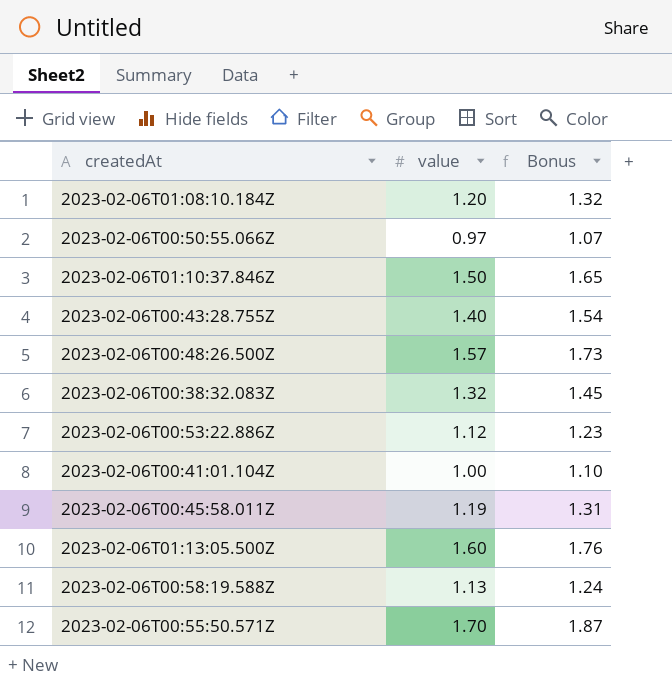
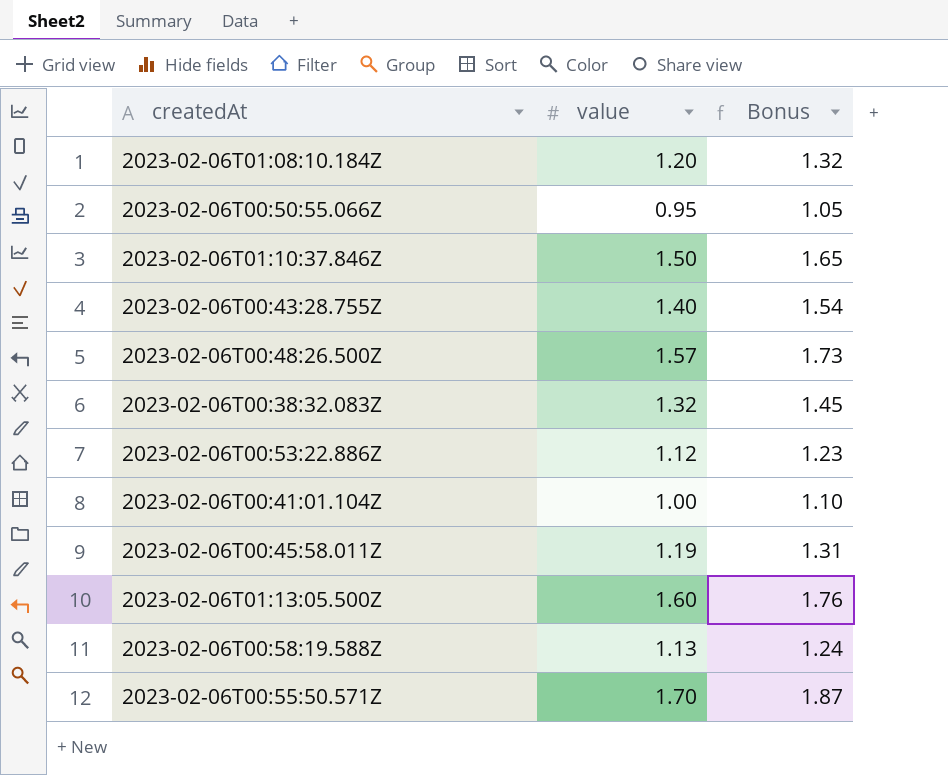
2023-02-06T00:50:55.066Z | value: 0.97 -> 0.95
2023-02-06T00:50:55.066Z | Bonus: 1.07 -> 1.05

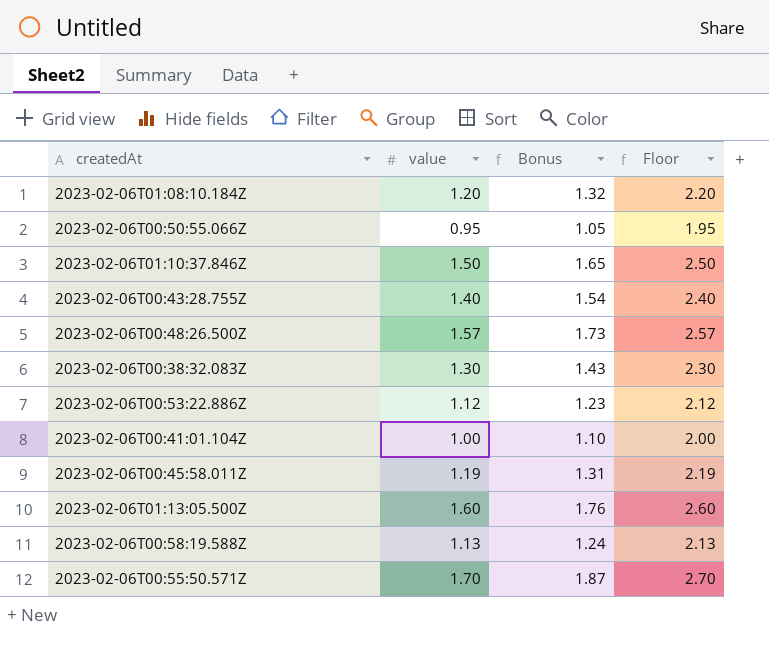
column Floor | formula: none -> [value] + 1
2023-02-06T00:38:32.083Z | value: 1.32 -> 1.30
2023-02-06T00:38:32.083Z | Bonus: 1.45 -> 1.43

